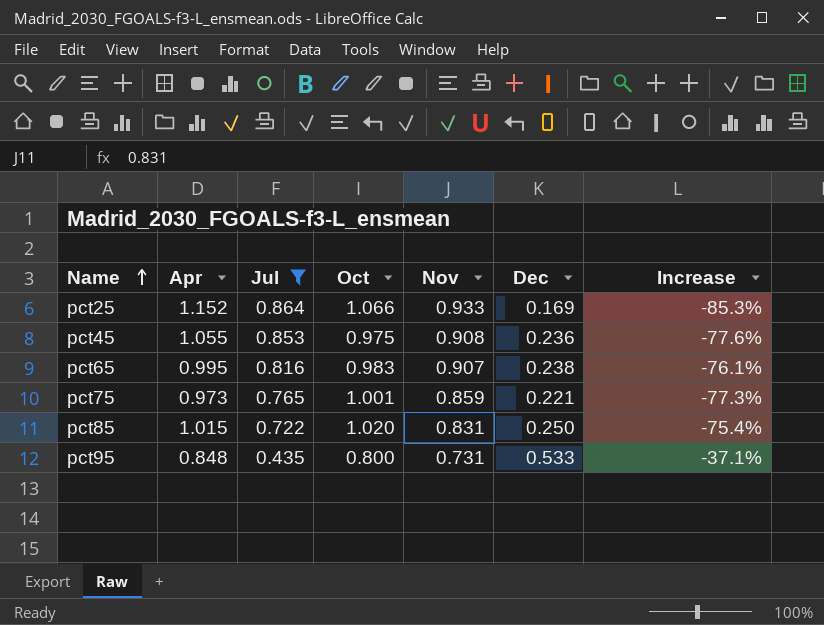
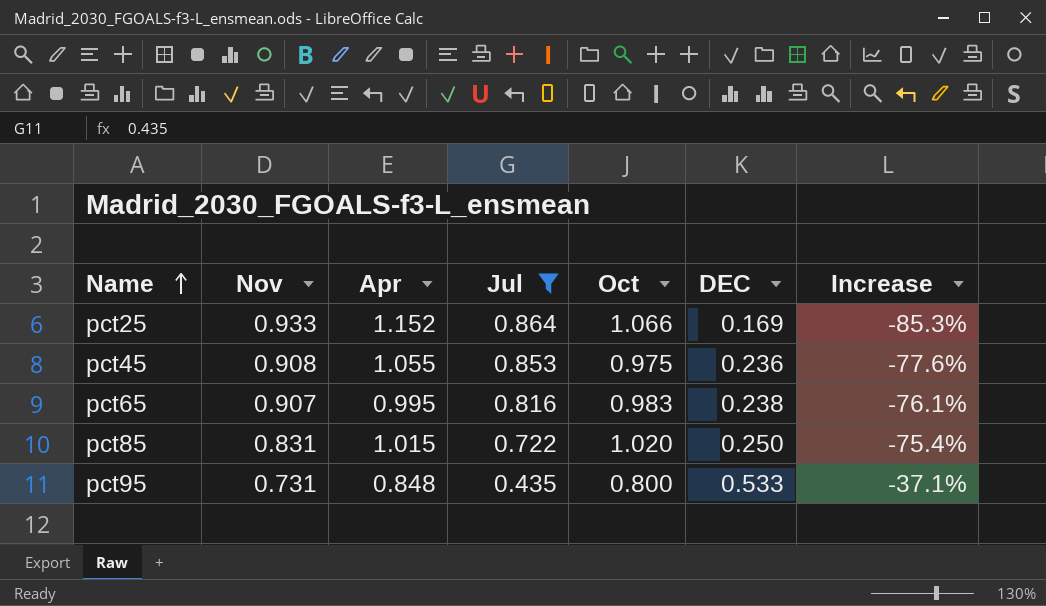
column Nov | position: 5 -> 2
column name: Dec -> DEC
row pct75: 0.973 | 0.765 | 1.001 | 0.859 | 0.221 | -77.3% -> none

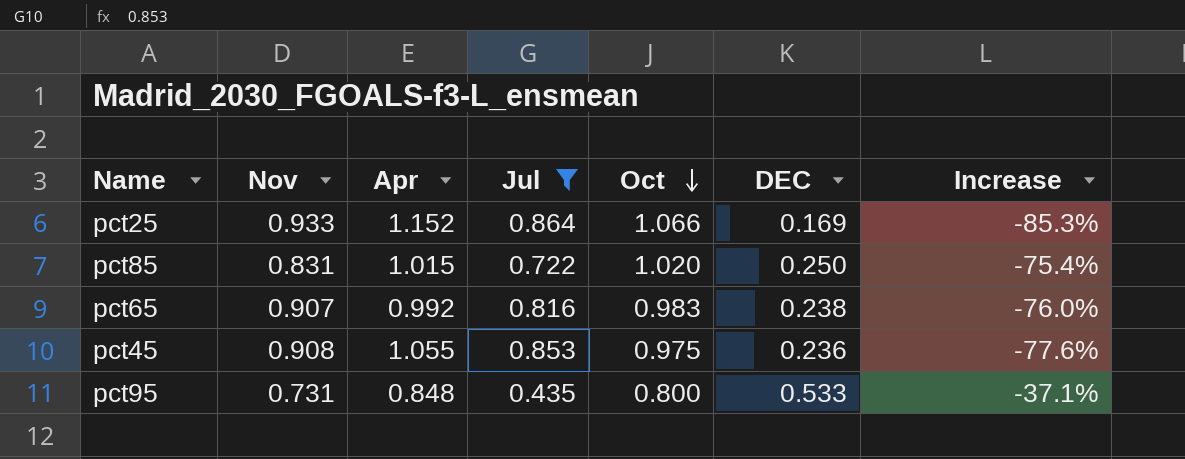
row order: Name ascending -> Oct descending
pct65 | Apr: 0.995 -> 0.992
pct65 | Increase: -76.1% -> -76.0%

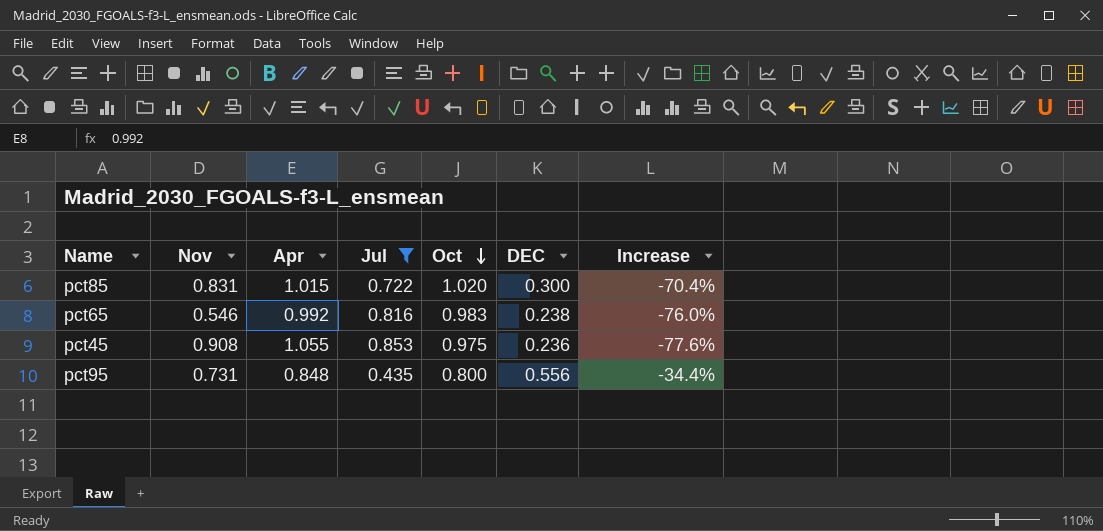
row pct25: 0.933 | 1.152 | 0.864 | 1.066 | 0.169 | -85.3% -> none
pct85 | DEC: 0.250 -> 0.300
pct85 | Increase: -75.4% -> -70.4%
pct65 | Nov: 0.907 -> 0.546
pct95 | DEC: 0.533 -> 0.556
pct95 | Increase: -37.1% -> -34.4%

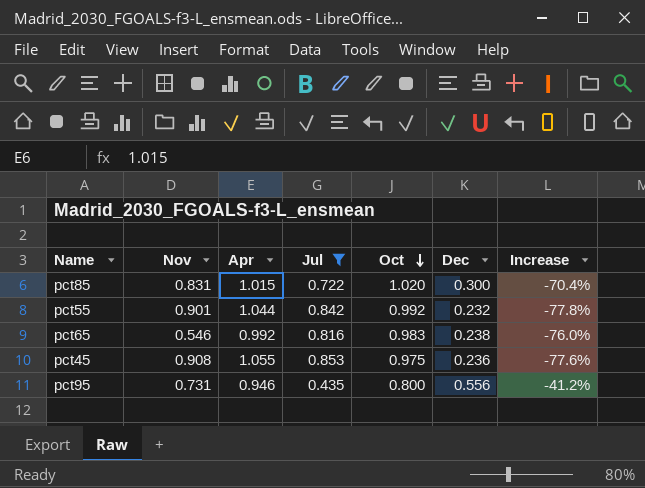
column name: DEC -> Dec
row pct55: none -> 0.901 | 1.044 | 0.842 | 0.992 | 0.232 | -77.8%
pct95 | Apr: 0.848 -> 0.946
pct95 | Increase: -34.4% -> -41.2%

